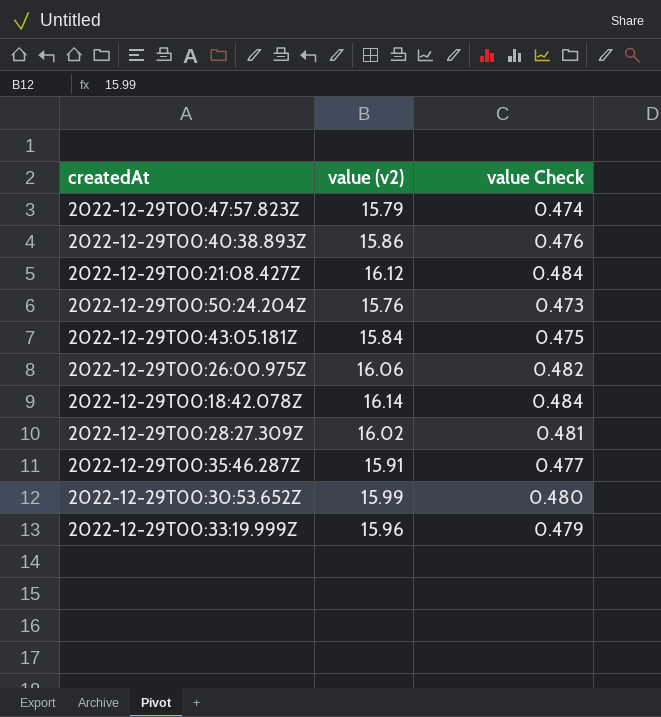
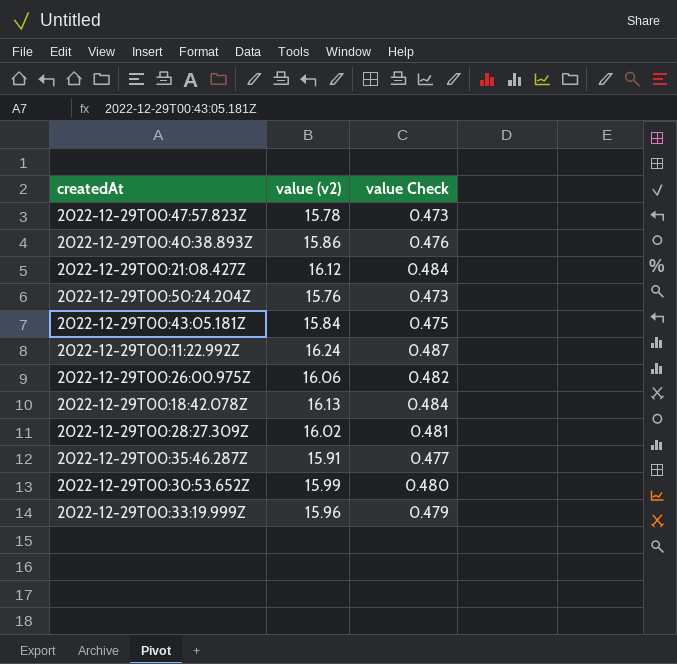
2022-12-29T00:47:57.823Z | value (v2): 15.79 -> 15.78
2022-12-29T00:47:57.823Z | value Check: 0.474 -> 0.473
row 2022-12-29T00:11:22.992Z: none -> 16.24 | 0.487
2022-12-29T00:18:42.078Z | value (v2): 16.14 -> 16.13

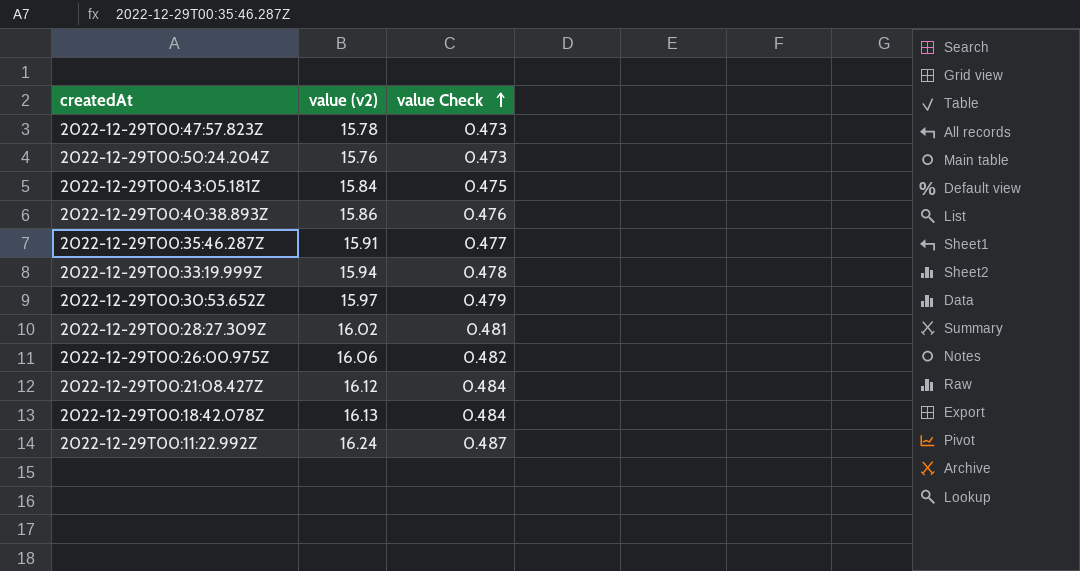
row order: none -> value Check ascending
2022-12-29T00:33:19.999Z | value (v2): 15.96 -> 15.94
2022-12-29T00:33:19.999Z | value Check: 0.479 -> 0.478
2022-12-29T00:30:53.652Z | value (v2): 15.99 -> 15.97
2022-12-29T00:30:53.652Z | value Check: 0.480 -> 0.479

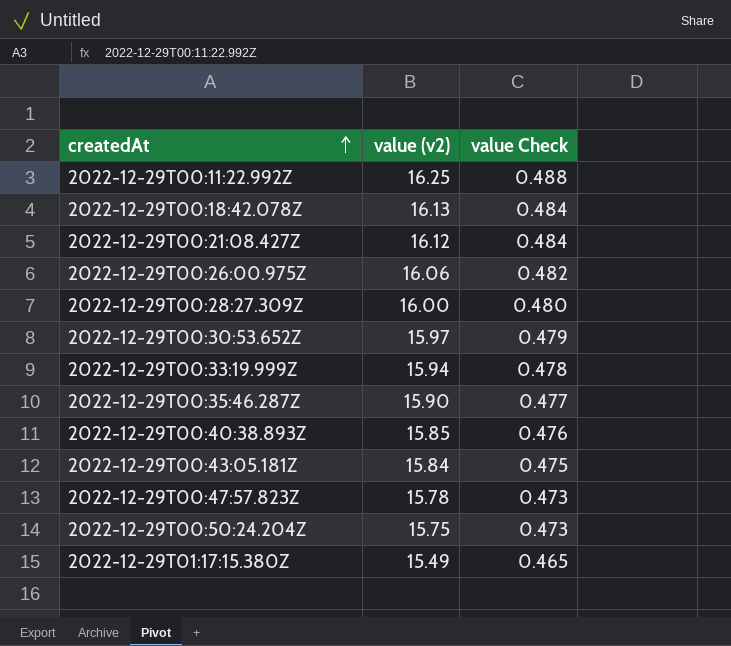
row order: value Check ascending -> createdAt ascending
2022-12-29T00:11:22.992Z | value (v2): 16.24 -> 16.25
2022-12-29T00:11:22.992Z | value Check: 0.487 -> 0.488
2022-12-29T00:28:27.309Z | value (v2): 16.02 -> 16.00
2022-12-29T00:28:27.309Z | value Check: 0.481 -> 0.480
2022-12-29T00:35:46.287Z | value (v2): 15.91 -> 15.90
2022-12-29T00:40:38.893Z | value (v2): 15.86 -> 15.85
2022-12-29T00:50:24.204Z | value (v2): 15.76 -> 15.75
row 2022-12-29T01:17:15.380Z: none -> 15.49 | 0.465

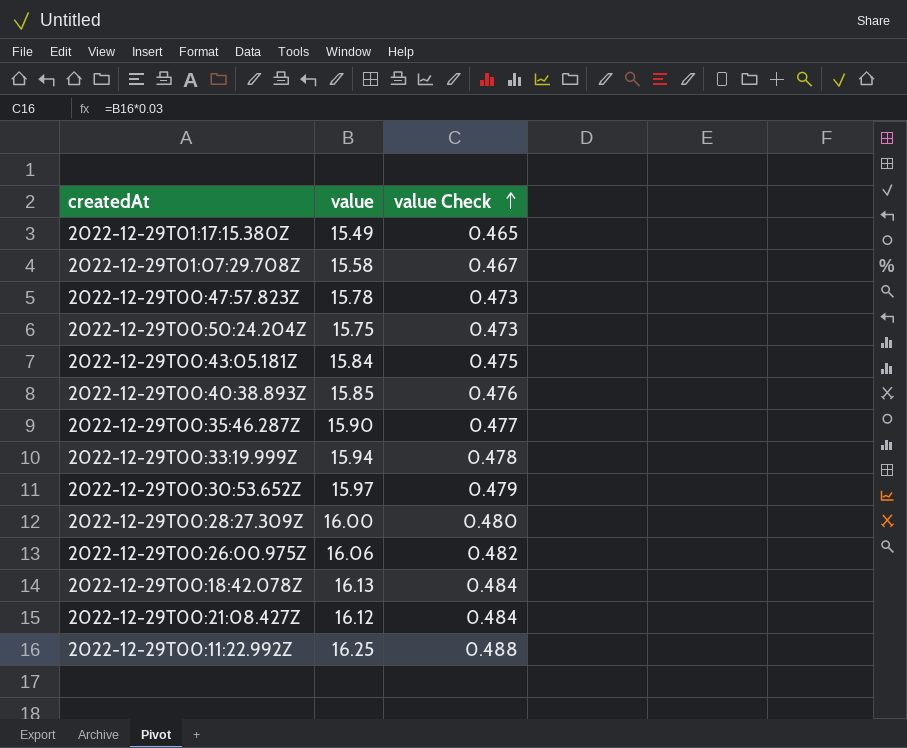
row order: createdAt ascending -> value Check ascending
column name: value (v2) -> value
row 2022-12-29T01:07:29.708Z: none -> 15.58 | 0.467

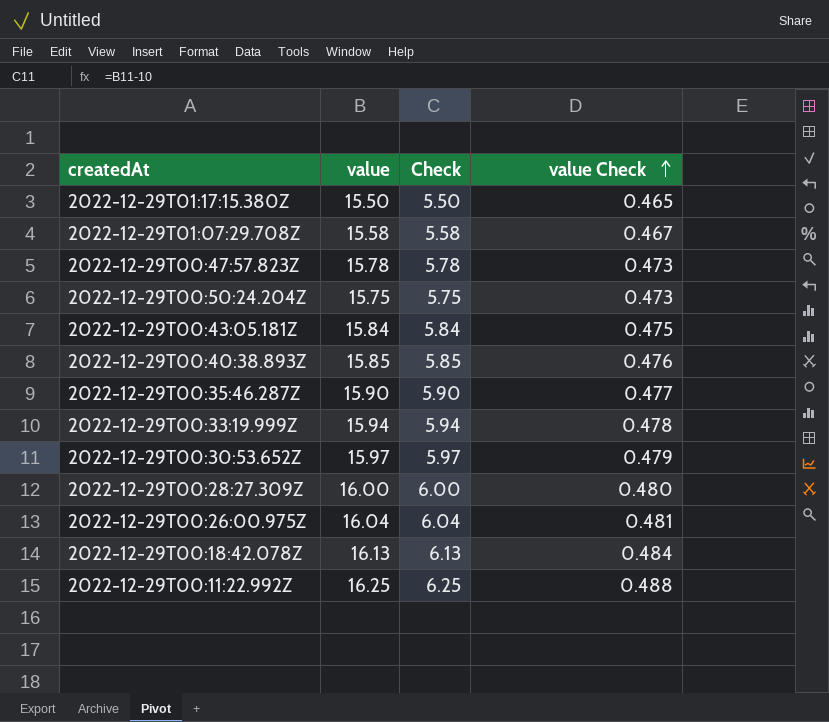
column Check | formula: none -> [value] - 10
row 2022-12-29T00:21:08.427Z: 16.12 | 0.484 -> none
2022-12-29T01:17:15.380Z | value: 15.49 -> 15.50
2022-12-29T00:26:00.975Z | value: 16.06 -> 16.04
2022-12-29T00:26:00.975Z | value Check: 0.482 -> 0.481

